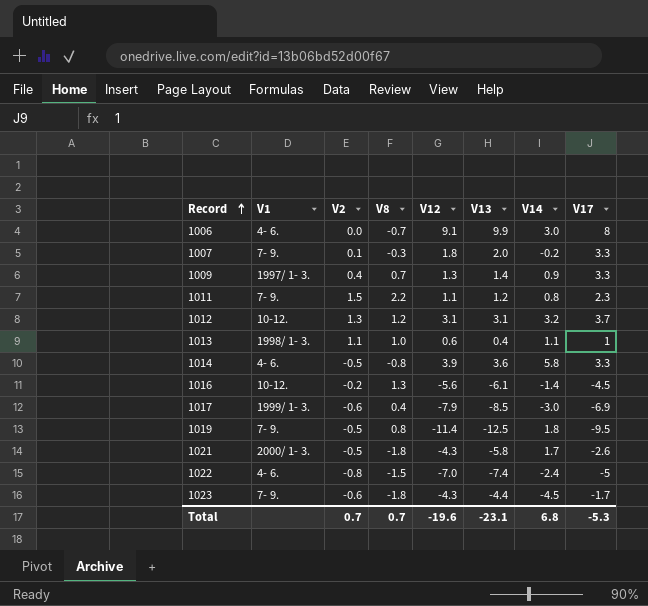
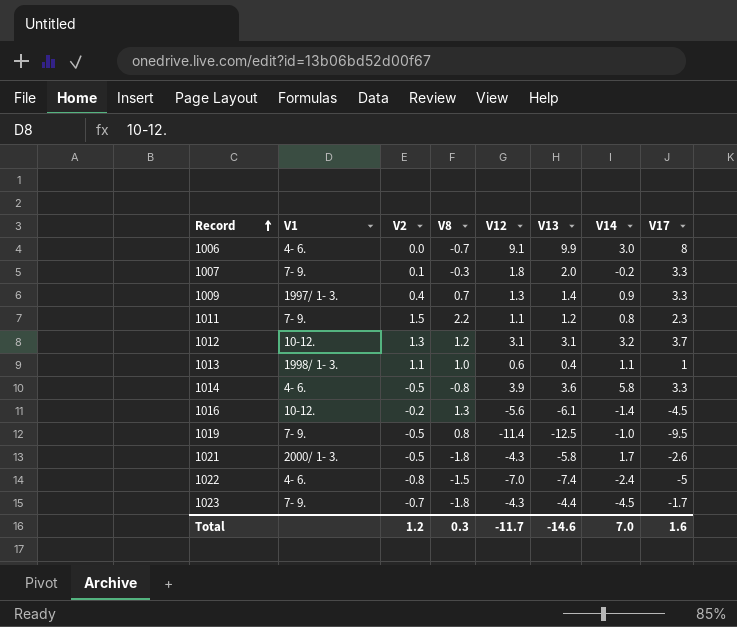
row 1017: 1999/ 1- 3. | -0.6 | 0.4 | -7.9 | -8.5 | -3.0 | -6.9 -> none
1019 | V14: 1.8 -> -1.0
1023 | V2: -0.6 -> -0.7
Total | V2: 0.7 -> 1.2
Total | V8: 0.7 -> 0.3
Total | V12: -19.6 -> -11.7
Total | V13: -23.1 -> -14.6
Total | V14: 6.8 -> 7.0
Total | V17: -5.3 -> 1.6

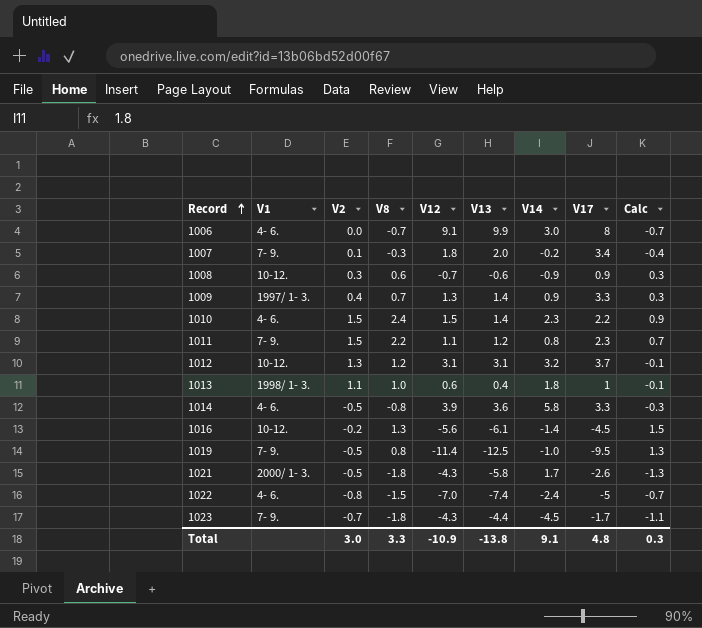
column Calc | formula: none -> [V8] - [V2]
1007 | V17: 3.3 -> 3.4
row 1008: none -> 10-12. | 0.3 | 0.6 | -0.7 | -0.6 | -0.9 | 0.9 | 0.3
row 1010: none -> 4- 6. | 1.5 | 2.4 | 1.5 | 1.4 | 2.3 | 2.2 | 0.9
1013 | V14: 1.1 -> 1.8
Total | V2: 1.2 -> 3.0
Total | V8: 0.3 -> 3.3
Total | V12: -11.7 -> -10.9
Total | V13: -14.6 -> -13.8
Total | V14: 7.0 -> 9.1
Total | V17: 1.6 -> 4.8

